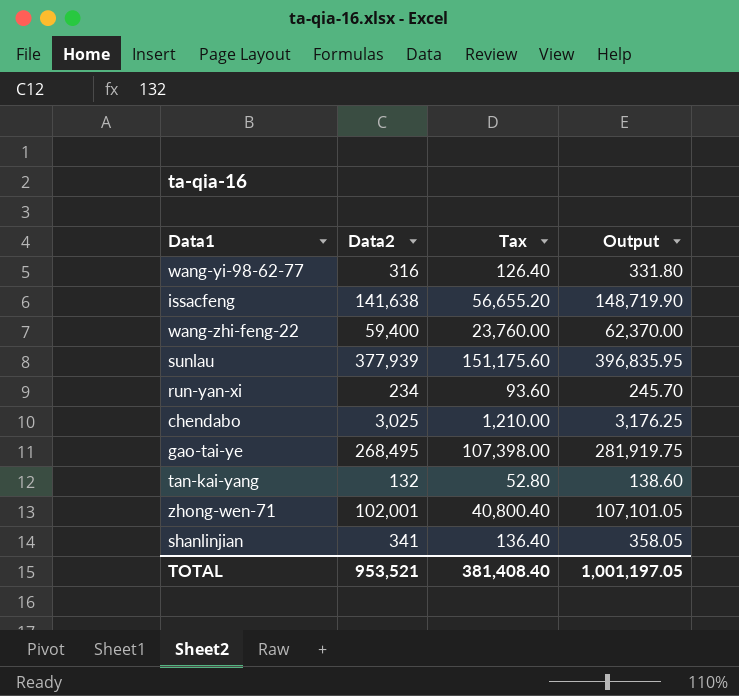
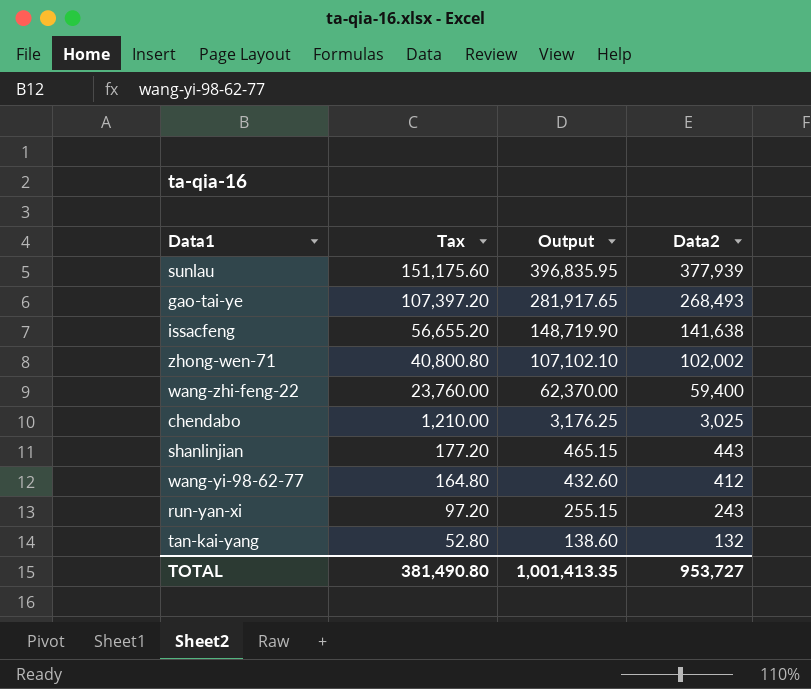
row order: none -> Tax descending
column Data2 | position: 2 -> 4
gao-tai-ye | Tax: 107,398.00 -> 107,397.20
gao-tai-ye | Output: 281,919.75 -> 281,917.65
gao-tai-ye | Data2: 268,495 -> 268,493
zhong-wen-71 | Tax: 40,800.40 -> 40,800.80
zhong-wen-71 | Output: 107,101.05 -> 107,102.10
zhong-wen-71 | Data2: 102,001 -> 102,002
shanlinjian | Tax: 136.40 -> 177.20
shanlinjian | Output: 358.05 -> 465.15
shanlinjian | Data2: 341 -> 443
wang-yi-98-62-77 | Tax: 126.40 -> 164.80
wang-yi-98-62-77 | Output: 331.80 -> 432.60
wang-yi-98-62-77 | Data2: 316 -> 412
run-yan-xi | Tax: 93.60 -> 97.20
run-yan-xi | Output: 245.70 -> 255.15
run-yan-xi | Data2: 234 -> 243
TOTAL | Tax: 381,408.40 -> 381,490.80
TOTAL | Output: 1,001,197.05 -> 1,001,413.35
TOTAL | Data2: 953,521 -> 953,727

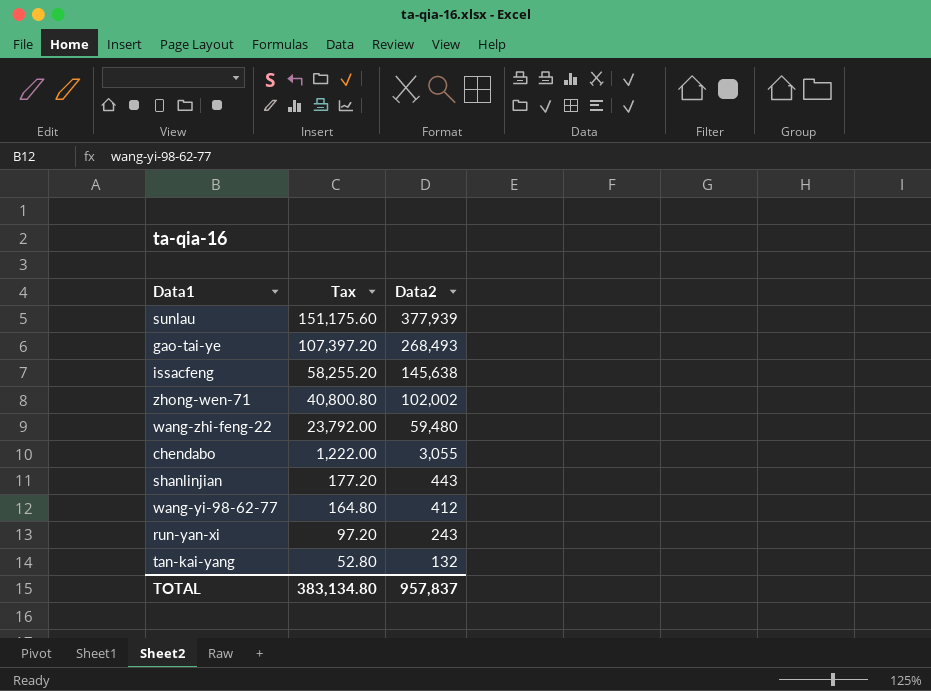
column Output | formula: [Data2] * 1.05 -> none
issacfeng | Tax: 56,655.20 -> 58,255.20
issacfeng | Data2: 141,638 -> 145,638
wang-zhi-feng-22 | Tax: 23,760.00 -> 23,792.00
wang-zhi-feng-22 | Data2: 59,400 -> 59,480
chendabo | Tax: 1,210.00 -> 1,222.00
chendabo | Data2: 3,025 -> 3,055
TOTAL | Tax: 381,490.80 -> 383,134.80
TOTAL | Data2: 953,727 -> 957,837

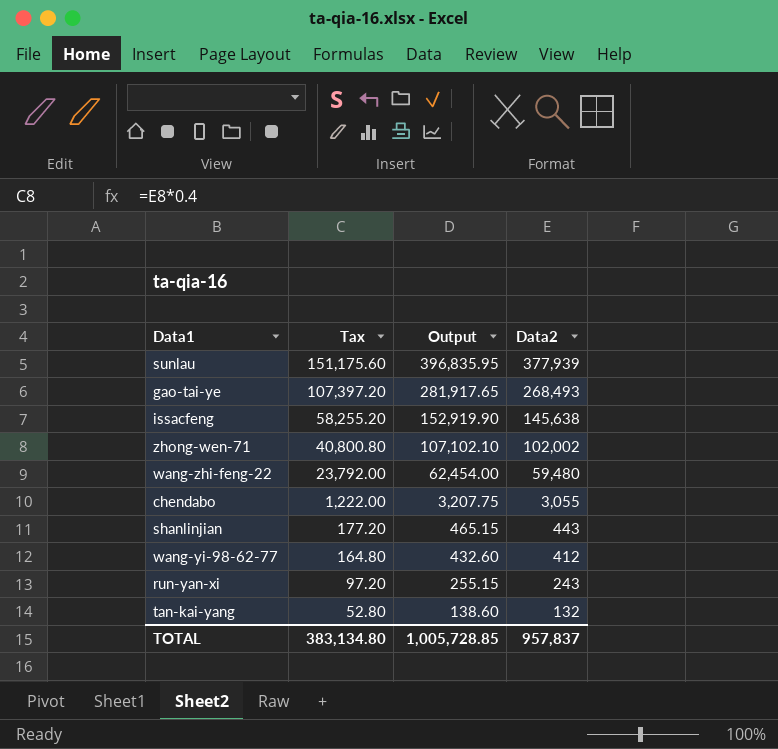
column Output | formula: none -> [Data2] * 1.05

